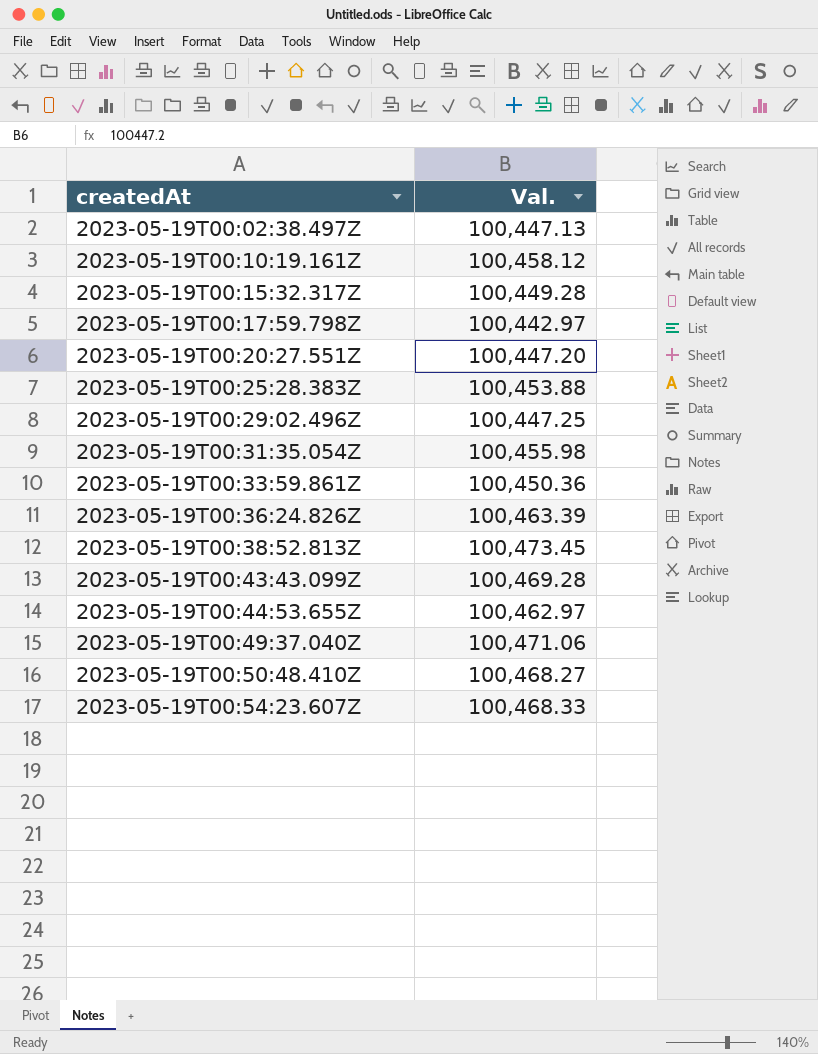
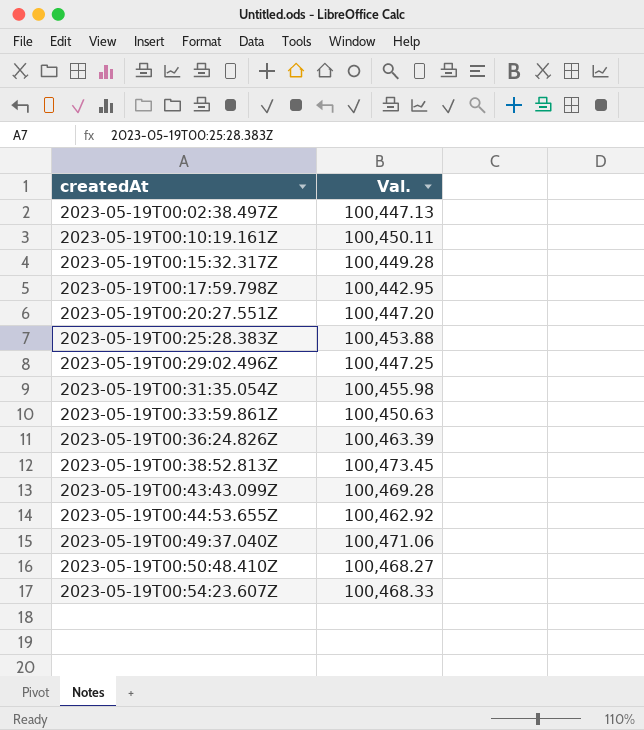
2023-05-19T00:10:19.161Z | Val.: 100,458.12 -> 100,450.11
2023-05-19T00:17:59.798Z | Val.: 100,442.97 -> 100,442.95
2023-05-19T00:33:59.861Z | Val.: 100,450.36 -> 100,450.63
2023-05-19T00:44:53.655Z | Val.: 100,462.97 -> 100,462.92

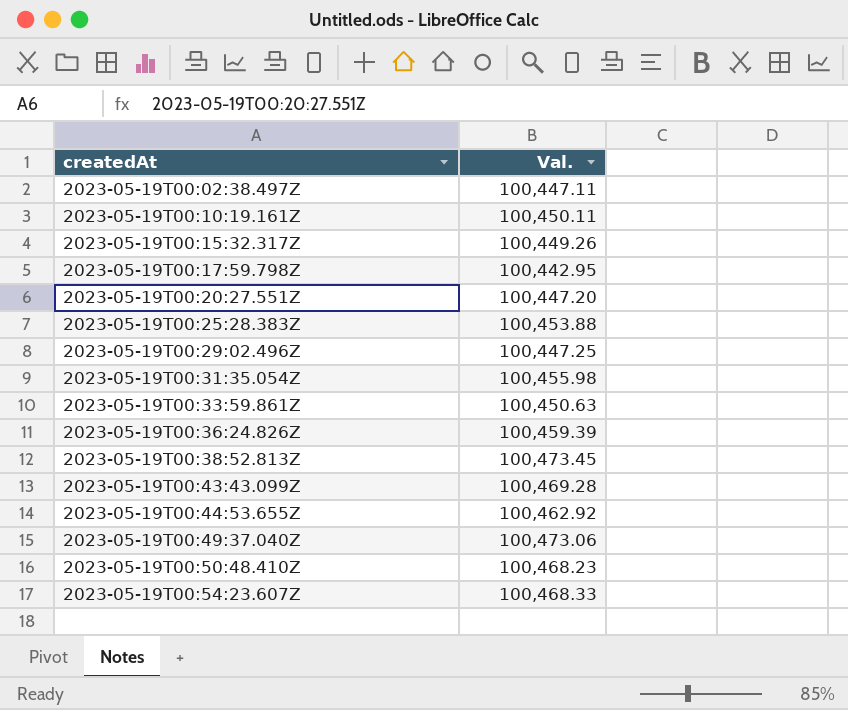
2023-05-19T00:02:38.497Z | Val.: 100,447.13 -> 100,447.11
2023-05-19T00:15:32.317Z | Val.: 100,449.28 -> 100,449.26
2023-05-19T00:36:24.826Z | Val.: 100,463.39 -> 100,459.39
2023-05-19T00:49:37.040Z | Val.: 100,471.06 -> 100,473.06
2023-05-19T00:50:48.410Z | Val.: 100,468.27 -> 100,468.23

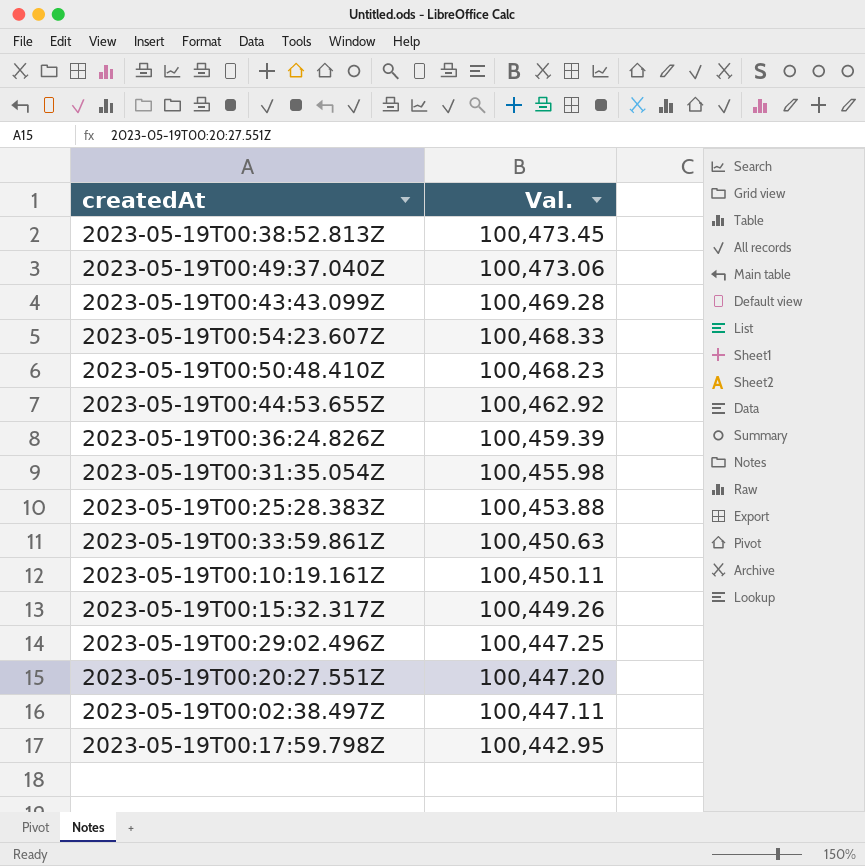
row order: createdAt ascending -> Val. descending

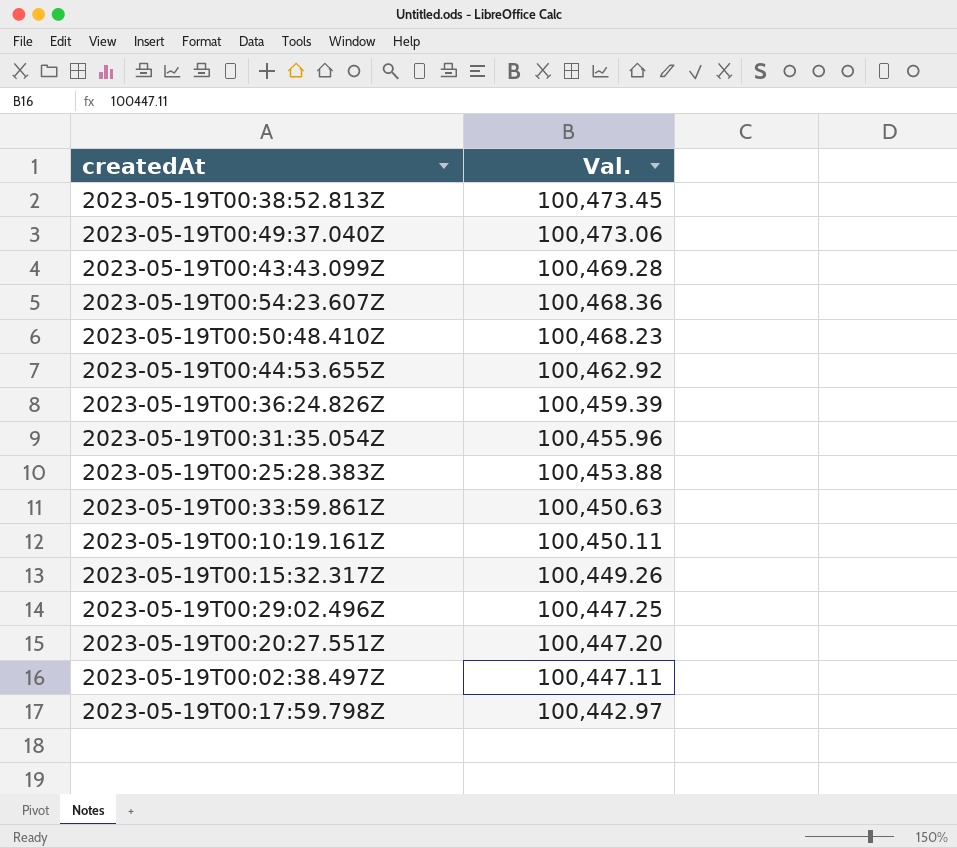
2023-05-19T00:54:23.607Z | Val.: 100,468.33 -> 100,468.36
2023-05-19T00:31:35.054Z | Val.: 100,455.98 -> 100,455.96
2023-05-19T00:17:59.798Z | Val.: 100,442.95 -> 100,442.97

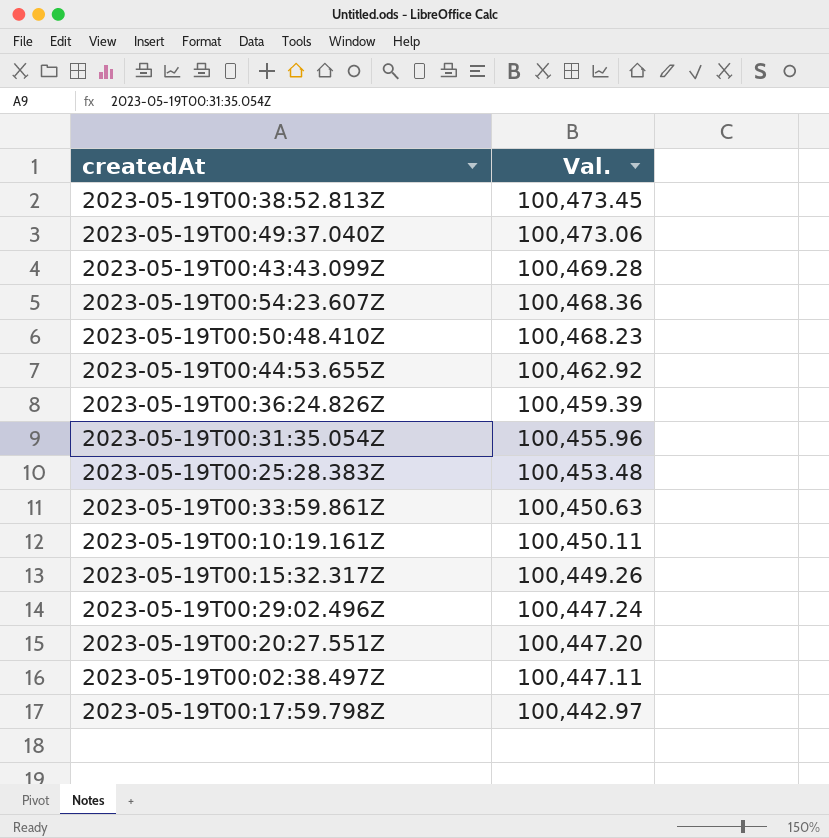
2023-05-19T00:25:28.383Z | Val.: 100,453.88 -> 100,453.48
2023-05-19T00:29:02.496Z | Val.: 100,447.25 -> 100,447.24

